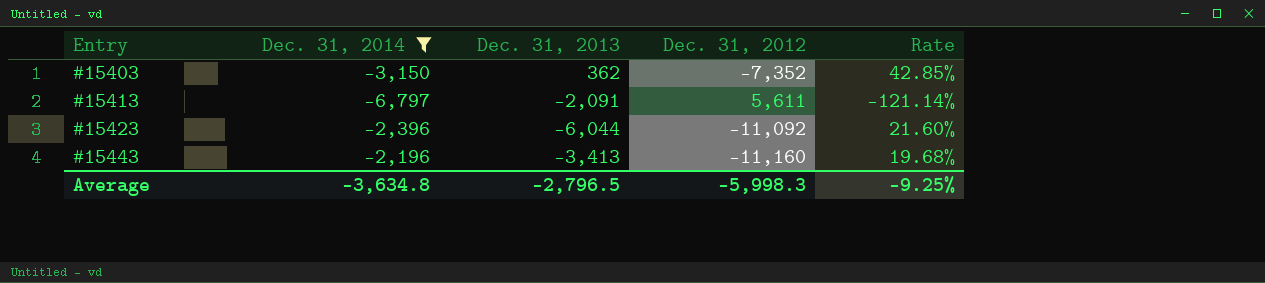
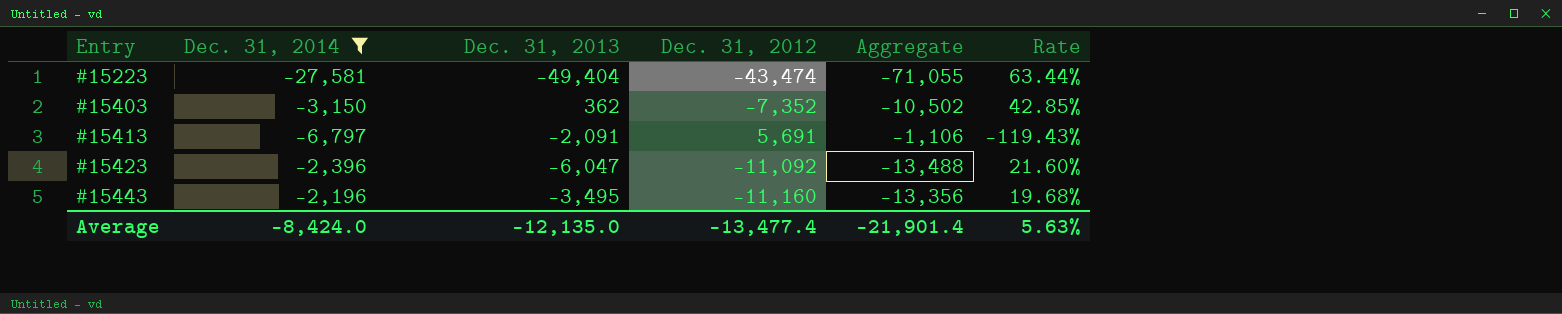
column Aggregate | formula: none -> [Dec. 31, 2014] + [Dec. 31, 2012]
row #15223: none -> -27,581 | -49,404 | -43,474 | -71,055 | 63.44%
#15413 | Dec. 31, 2012: 5,611 -> 5,691
#15413 | Rate: -121.14% -> -119.43%
#15423 | Dec. 31, 2013: -6,044 -> -6,047
#15443 | Dec. 31, 2013: -3,413 -> -3,495
Average | Dec. 31, 2014: -3,634.8 -> -8,424.0
Average | Dec. 31, 2013: -2,796.5 -> -12,135.0
Average | Dec. 31, 2012: -5,998.3 -> -13,477.4
Average | Rate: -9.25% -> 5.63%

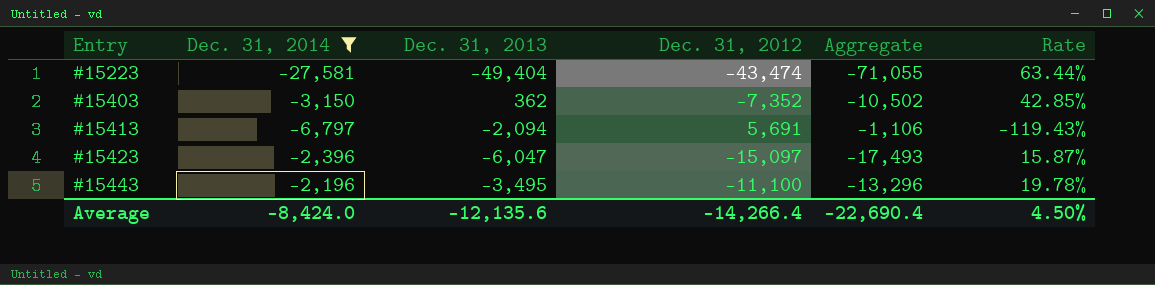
#15413 | Dec. 31, 2013: -2,091 -> -2,094
#15423 | Dec. 31, 2012: -11,092 -> -15,097
#15423 | Aggregate: -13,488 -> -17,493
#15423 | Rate: 21.60% -> 15.87%
#15443 | Dec. 31, 2012: -11,160 -> -11,100
#15443 | Aggregate: -13,356 -> -13,296
#15443 | Rate: 19.68% -> 19.78%
Average | Dec. 31, 2013: -12,135.0 -> -12,135.6
Average | Dec. 31, 2012: -13,477.4 -> -14,266.4
Average | Aggregate: -21,901.4 -> -22,690.4
Average | Rate: 5.63% -> 4.50%

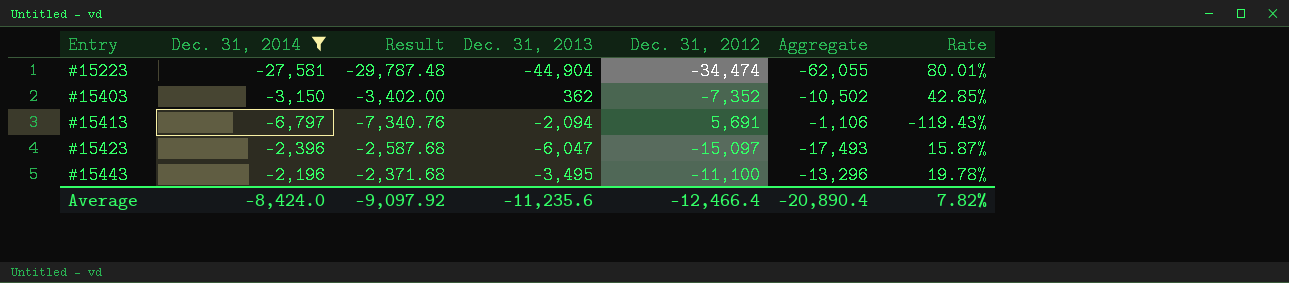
column Result | formula: none -> [Dec. 31, 2014] * 1.08
#15223 | Dec. 31, 2013: -49,404 -> -44,904
#15223 | Dec. 31, 2012: -43,474 -> -34,474
#15223 | Aggregate: -71,055 -> -62,055
#15223 | Rate: 63.44% -> 80.01%
Average | Dec. 31, 2013: -12,135.6 -> -11,235.6
Average | Dec. 31, 2012: -14,266.4 -> -12,466.4
Average | Aggregate: -22,690.4 -> -20,890.4
Average | Rate: 4.50% -> 7.82%

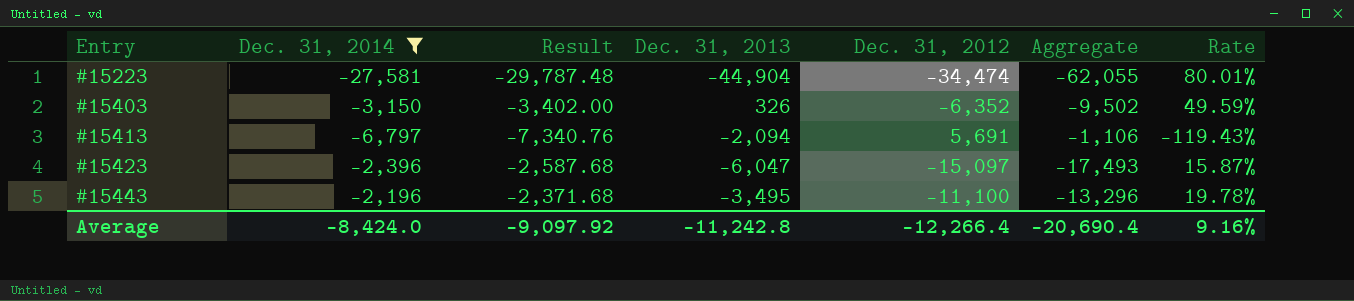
#15403 | Dec. 31, 2013: 362 -> 326
#15403 | Dec. 31, 2012: -7,352 -> -6,352
#15403 | Aggregate: -10,502 -> -9,502
#15403 | Rate: 42.85% -> 49.59%
Average | Dec. 31, 2013: -11,235.6 -> -11,242.8
Average | Dec. 31, 2012: -12,466.4 -> -12,266.4
Average | Aggregate: -20,890.4 -> -20,690.4
Average | Rate: 7.82% -> 9.16%

